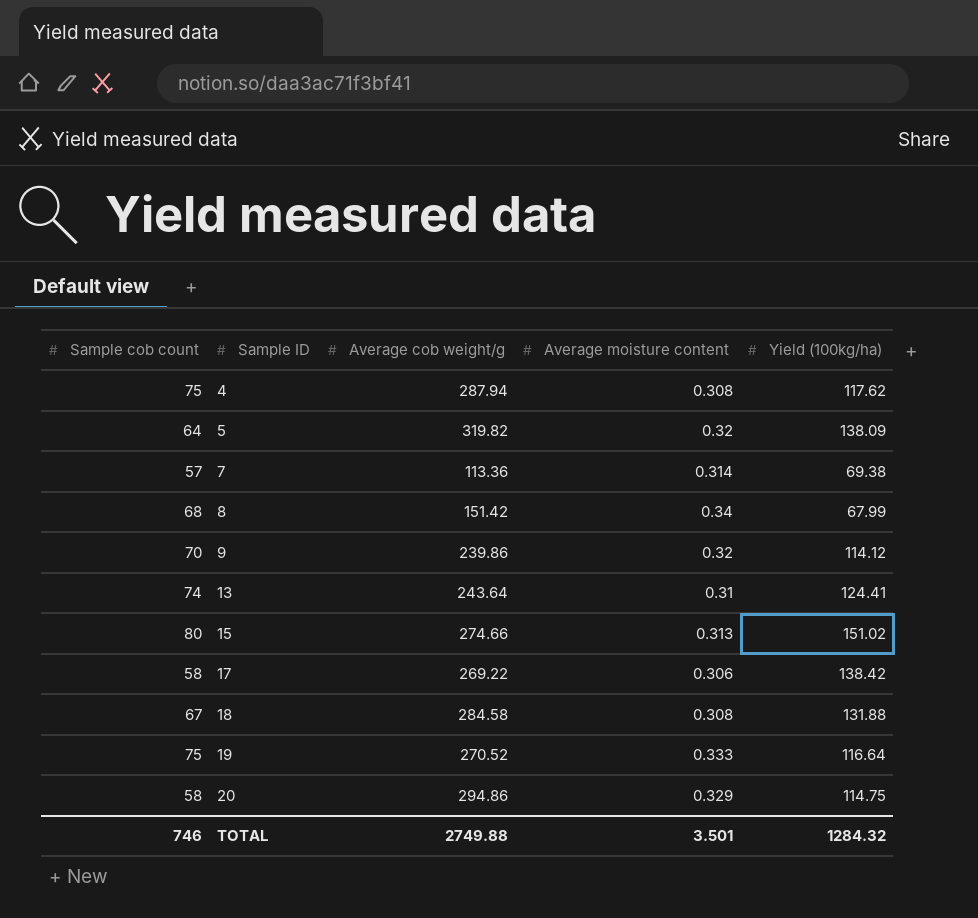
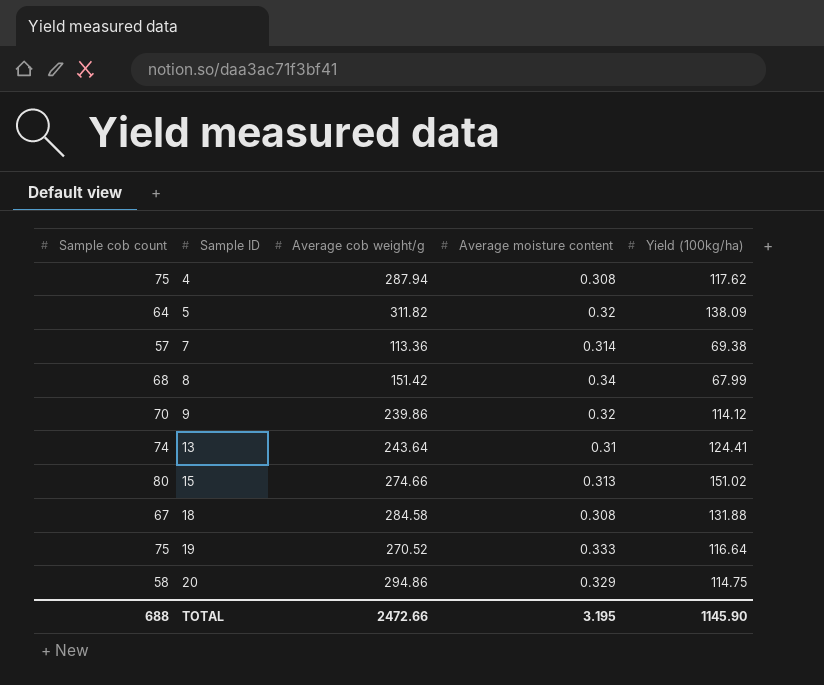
row 17: 58 | 269.22 | 0.306 | 138.42 -> none
5 | Average cob weight/g: 319.82 -> 311.82
TOTAL | Sample cob count: 746 -> 688
TOTAL | Average cob weight/g: 2749.88 -> 2472.66
TOTAL | Average moisture content: 3.501 -> 3.195
TOTAL | Yield (100kg/ha): 1284.32 -> 1145.90

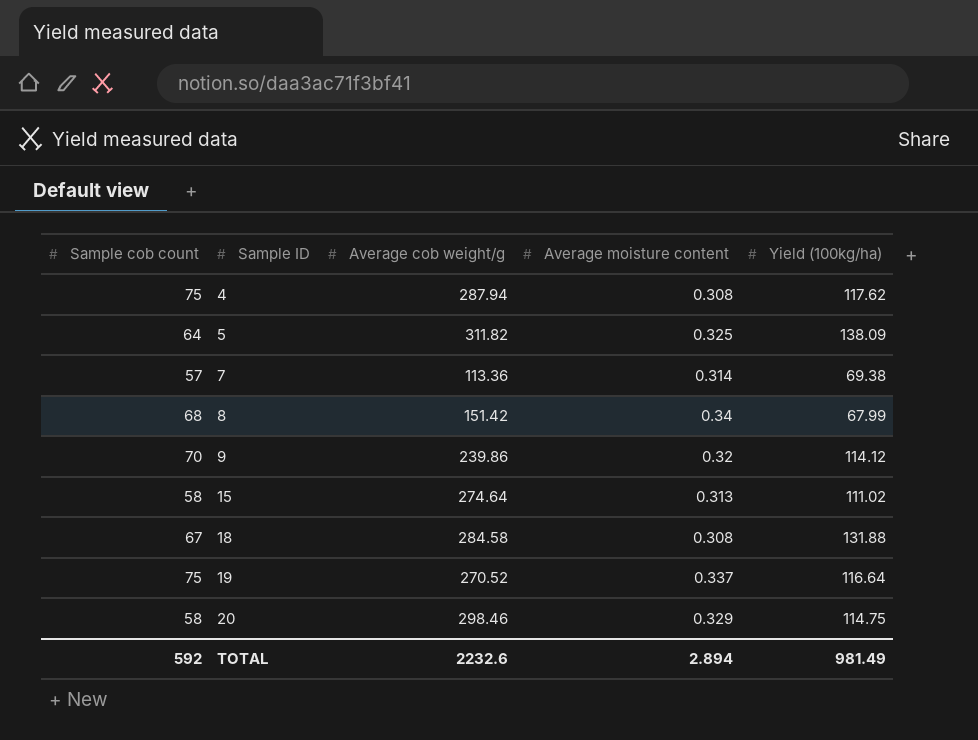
row 13: 74 | 243.64 | 0.31 | 124.41 -> none
5 | Average moisture content: 0.32 -> 0.325
15 | Sample cob count: 80 -> 58
15 | Average cob weight/g: 274.66 -> 274.64
15 | Yield (100kg/ha): 151.02 -> 111.02
19 | Average moisture content: 0.333 -> 0.337
20 | Average cob weight/g: 294.86 -> 298.46
TOTAL | Sample cob count: 688 -> 592
TOTAL | Average cob weight/g: 2472.66 -> 2232.6
TOTAL | Average moisture content: 3.195 -> 2.894
TOTAL | Yield (100kg/ha): 1145.90 -> 981.49

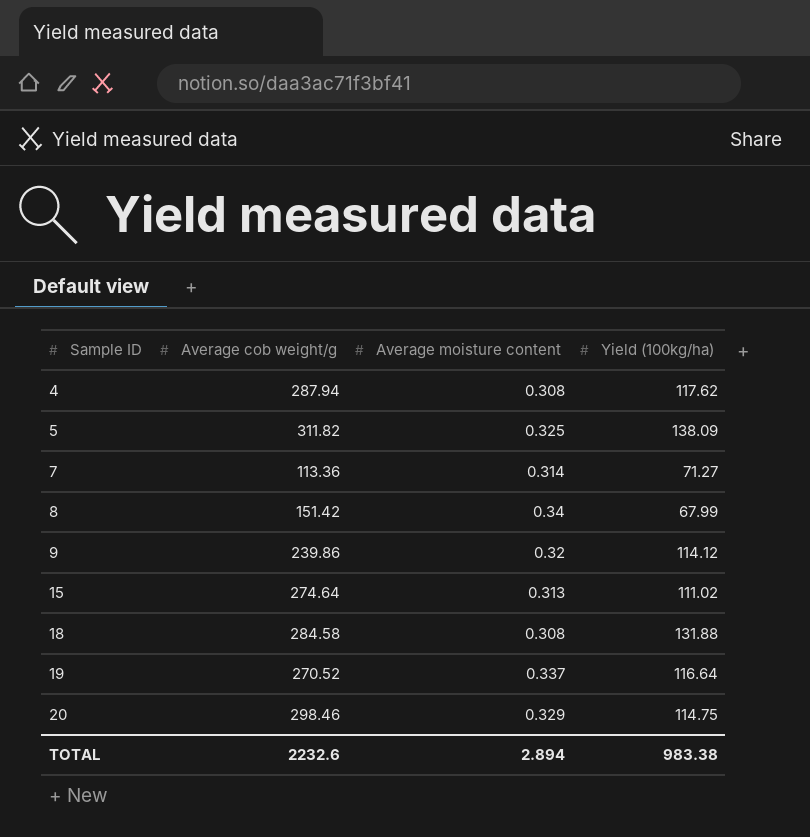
column Sample cob count | position: 1 -> none
7 | Yield (100kg/ha): 69.38 -> 71.27
TOTAL | Yield (100kg/ha): 981.49 -> 983.38

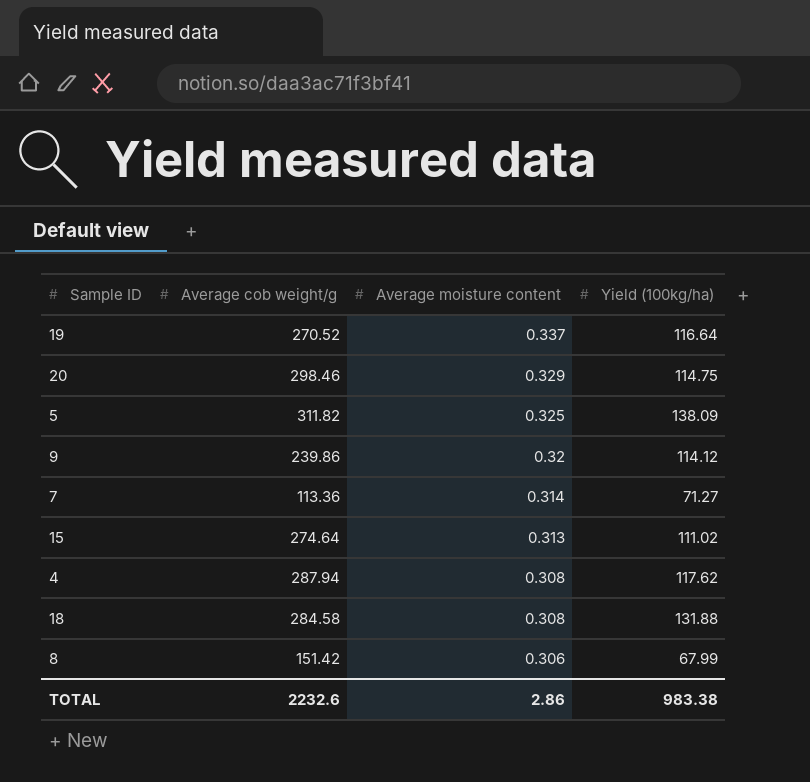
row order: Sample ID ascending -> Average moisture content descending
8 | Average moisture content: 0.34 -> 0.306
TOTAL | Average moisture content: 2.894 -> 2.86

